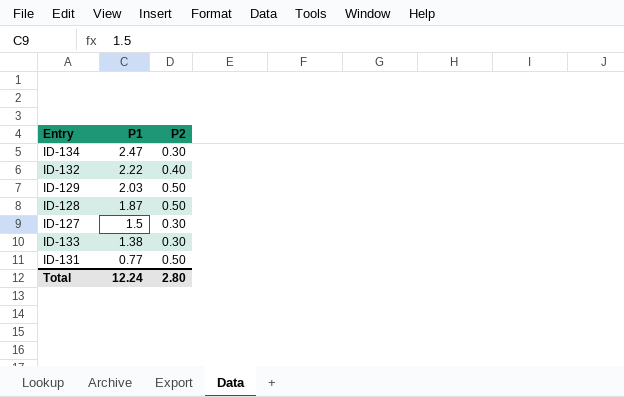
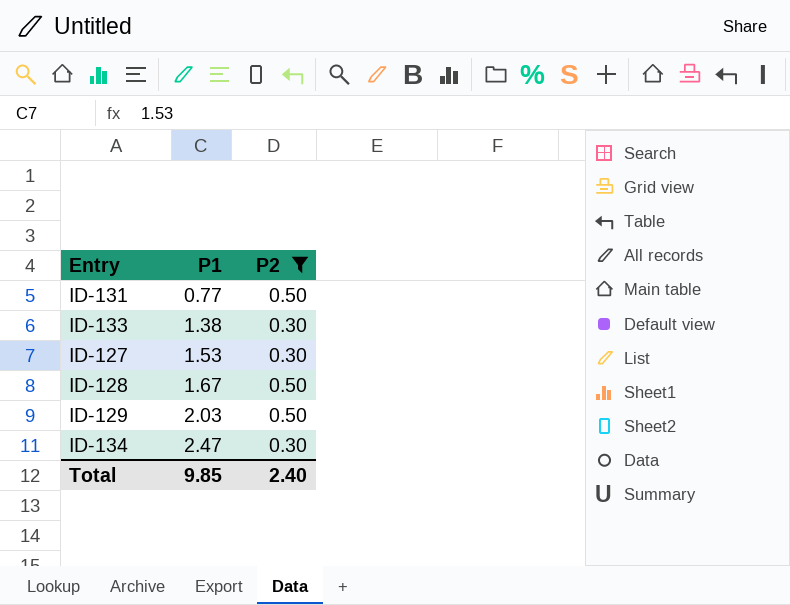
filter: none -> P2 != 0.40
row order: P1 descending -> P1 ascending
ID-127 | P1: 1.5 -> 1.53
ID-128 | P1: 1.87 -> 1.67
Total | P1: 12.24 -> 9.85
Total | P2: 2.80 -> 2.40

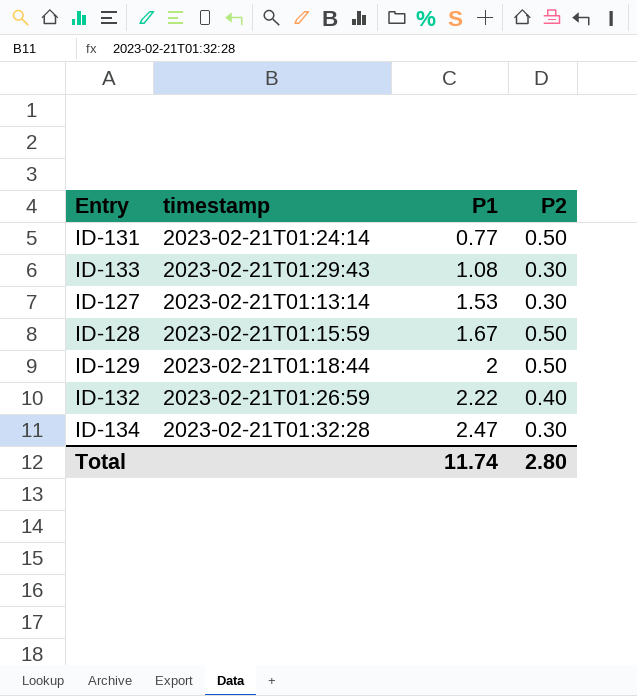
filter: P2 != 0.40 -> none
column timestamp | position: none -> 2
ID-133 | P1: 1.38 -> 1.08
ID-129 | P1: 2.03 -> 2
Total | P1: 9.85 -> 11.74
Total | P2: 2.40 -> 2.80

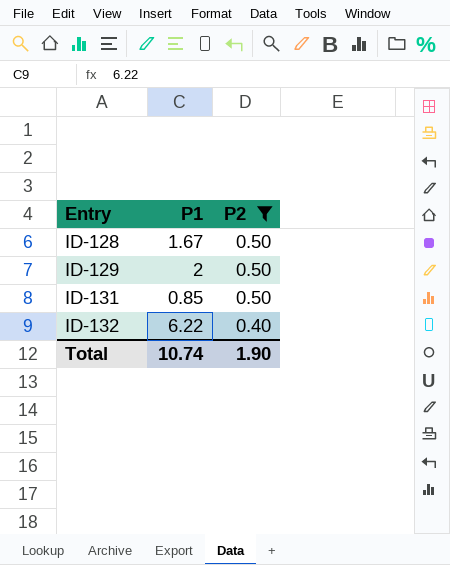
filter: none -> P2 != 0.30
row order: P1 ascending -> Entry ascending
column timestamp | position: 2 -> none
ID-131 | P1: 0.77 -> 0.85
ID-132 | P1: 2.22 -> 6.22
Total | P1: 11.74 -> 10.74
Total | P2: 2.80 -> 1.90

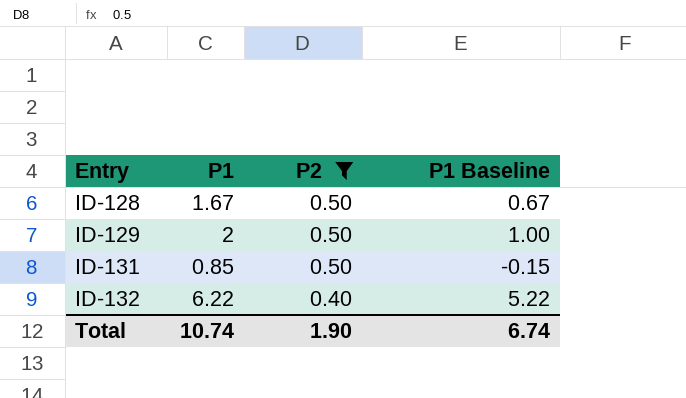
column P1 Baseline | formula: none -> [P1] - 1

